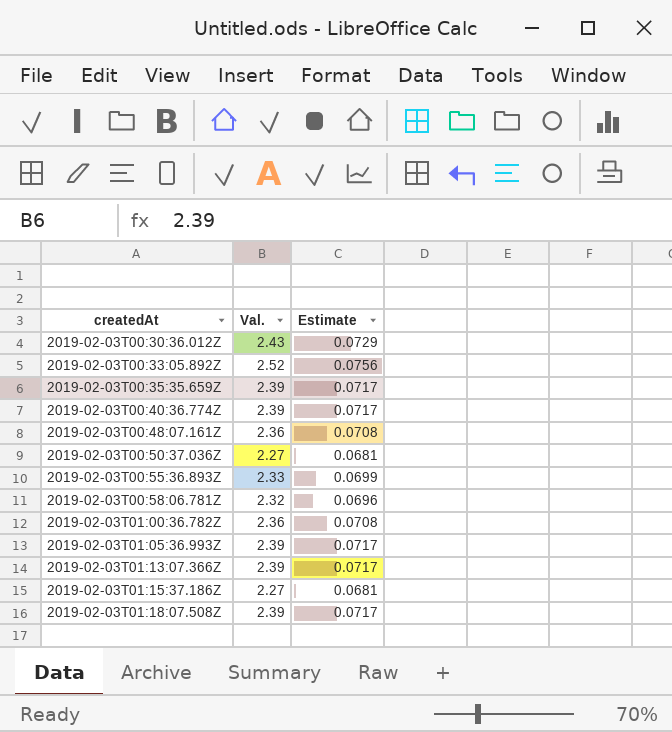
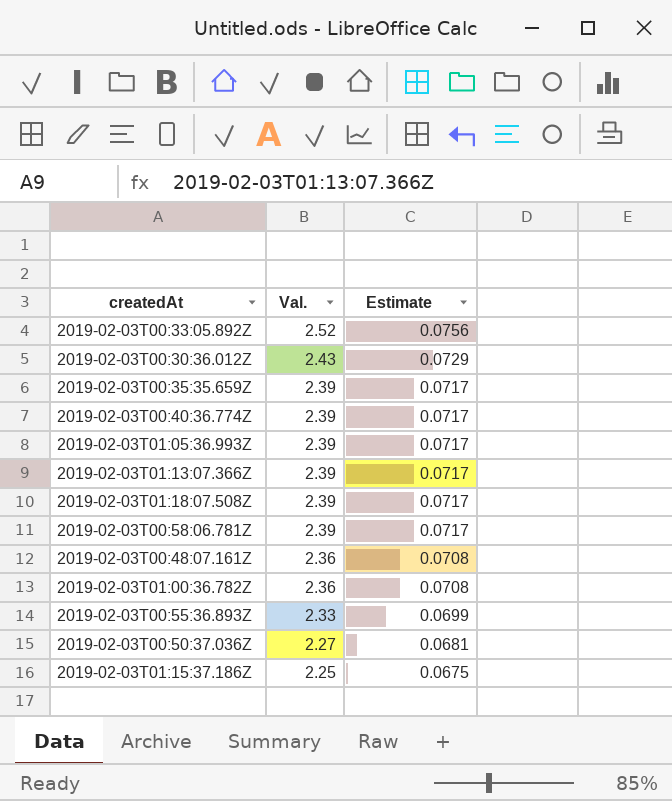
row order: createdAt ascending -> Val. descending
2019-02-03T00:58:06.781Z | Val.: 2.32 -> 2.39
2019-02-03T00:58:06.781Z | Estimate: 0.0696 -> 0.0717
2019-02-03T01:15:37.186Z | Val.: 2.27 -> 2.25
2019-02-03T01:15:37.186Z | Estimate: 0.0681 -> 0.0675

